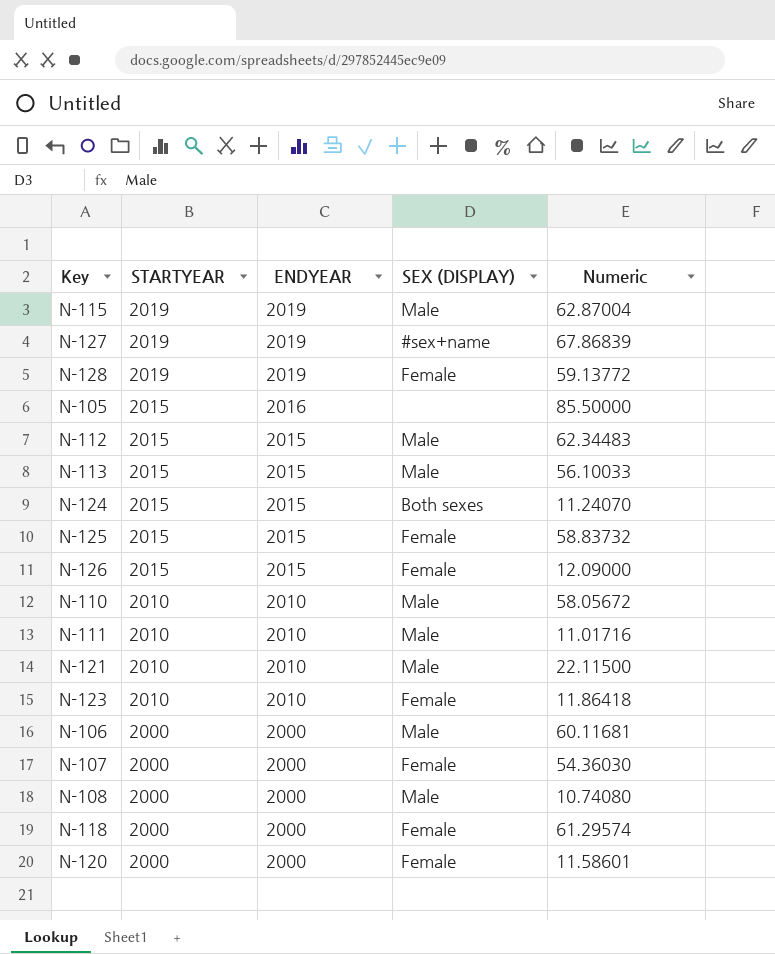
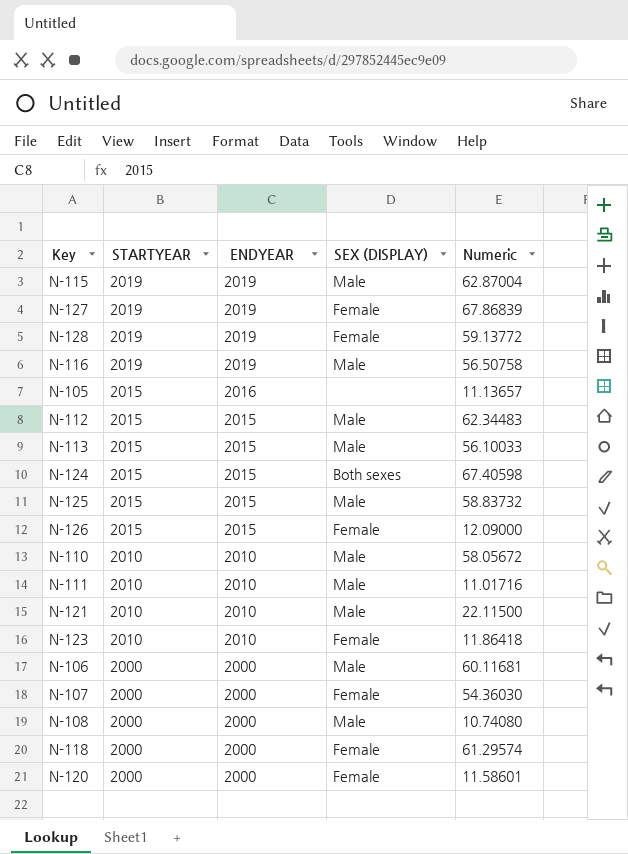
N-127 | SEX (DISPLAY): #sex+name -> Female
row N-116: none -> 2019 | 2019 | Male | 56.50758
N-105 | Numeric: 85.50000 -> 11.13657
N-124 | Numeric: 11.24070 -> 67.40598
N-125 | SEX (DISPLAY): Female -> Male

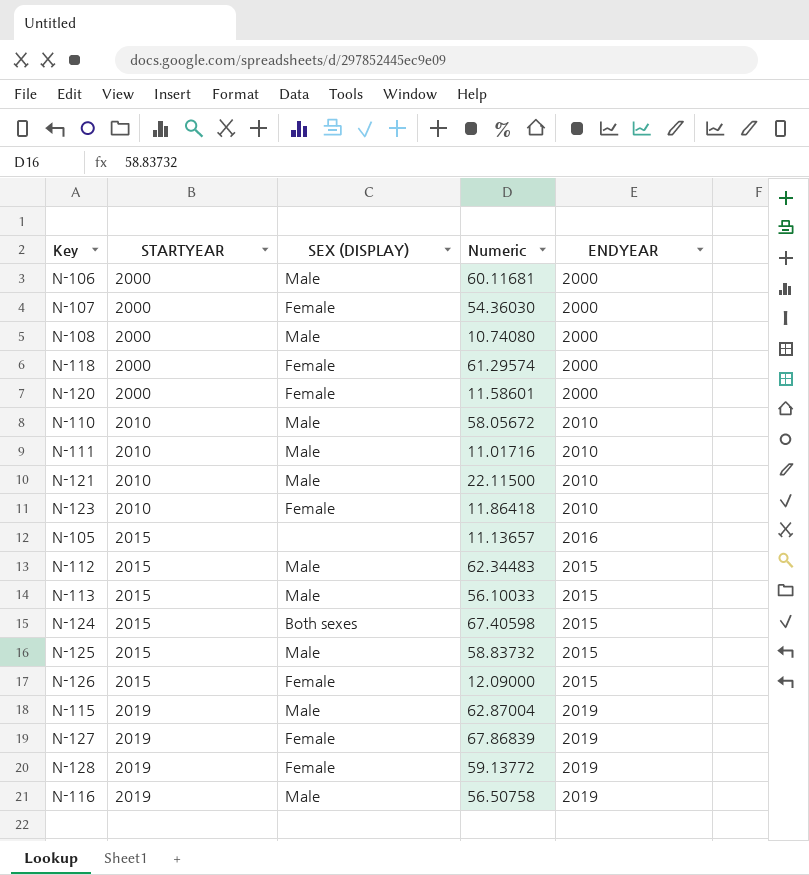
row order: STARTYEAR descending -> STARTYEAR ascending
column ENDYEAR | position: 3 -> 5

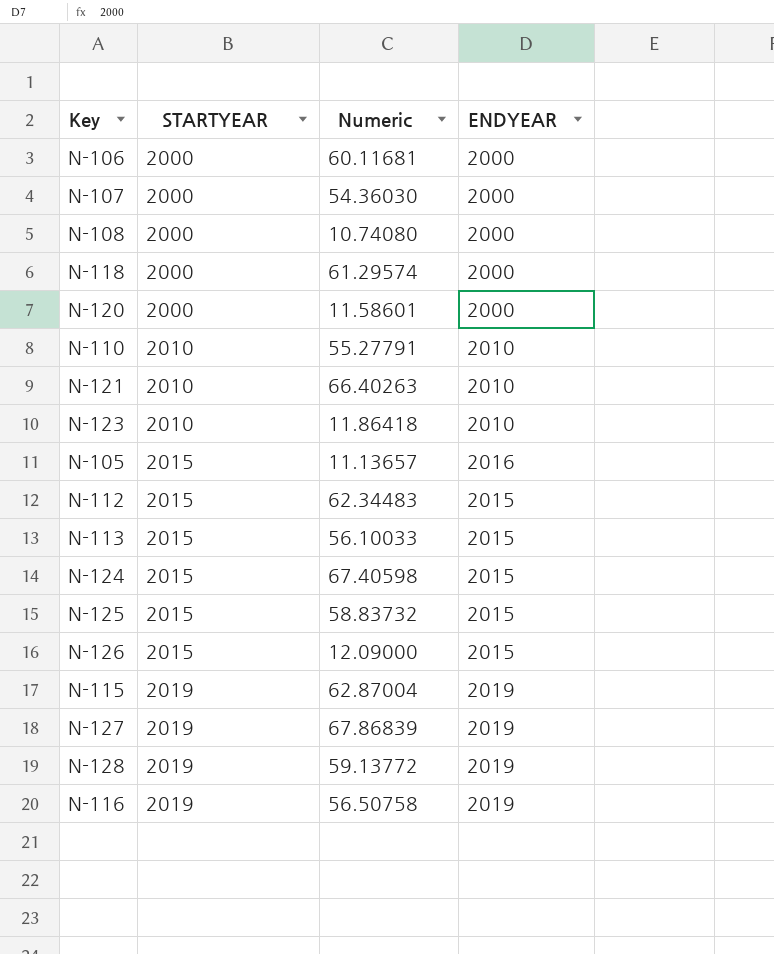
column SEX (DISPLAY) | position: 3 -> none
row N-111: 2010 | Male | 11.01716 | 2010 -> none
N-110 | Numeric: 58.05672 -> 55.27791
N-121 | Numeric: 22.11500 -> 66.40263

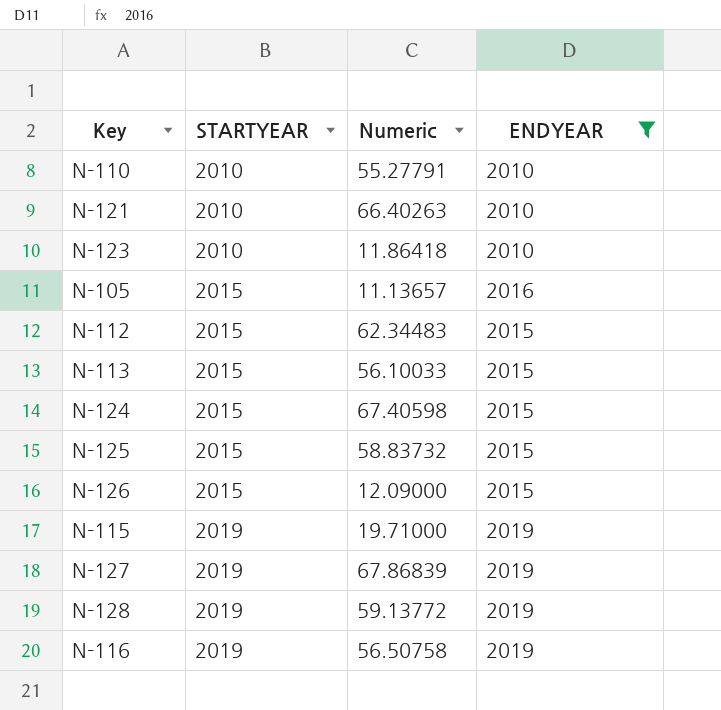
filter: none -> ENDYEAR != 2000
N-115 | Numeric: 62.87004 -> 19.71000

